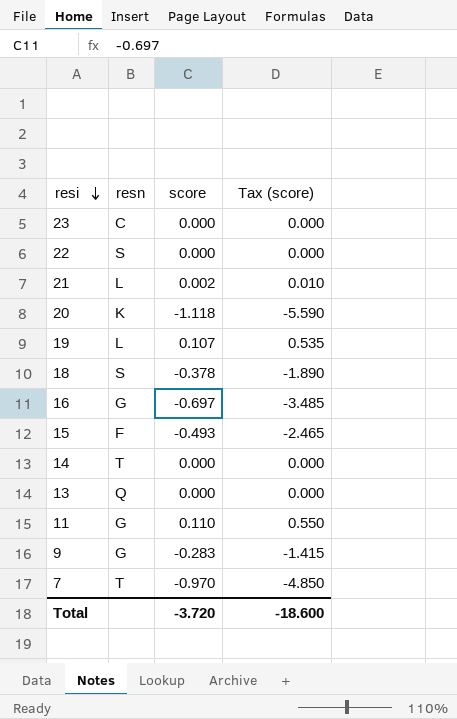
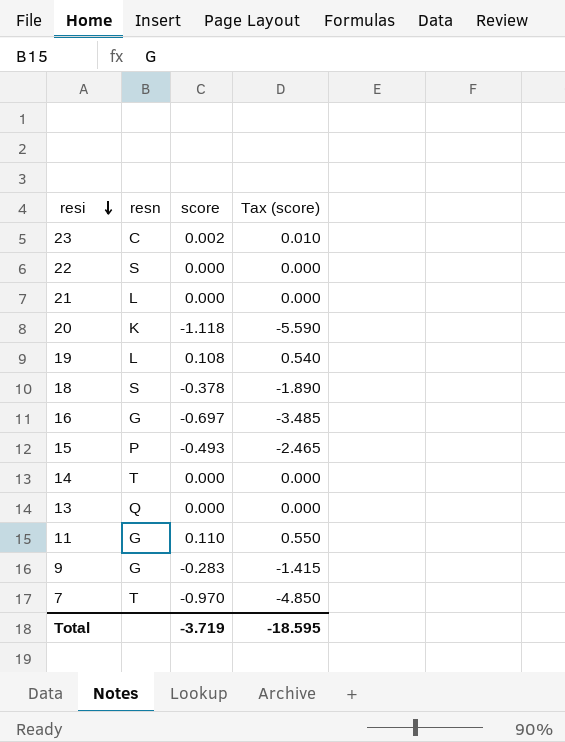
23 | score: 0.000 -> 0.002
23 | Tax (score): 0.000 -> 0.010
21 | score: 0.002 -> 0.000
21 | Tax (score): 0.010 -> 0.000
19 | score: 0.107 -> 0.108
19 | Tax (score): 0.535 -> 0.540
15 | resn: F -> P
Total | score: -3.720 -> -3.719
Total | Tax (score): -18.600 -> -18.595

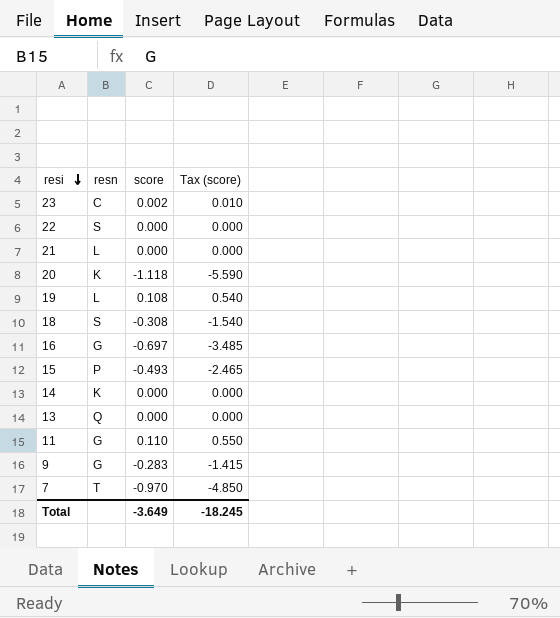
18 | score: -0.378 -> -0.308
18 | Tax (score): -1.890 -> -1.540
14 | resn: T -> K
Total | score: -3.719 -> -3.649
Total | Tax (score): -18.595 -> -18.245

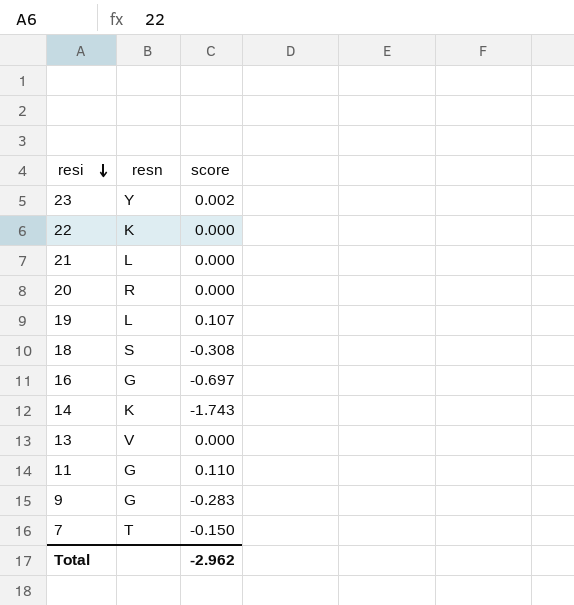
column Tax (score) | formula: [score] * 5 -> none
row 15: P | -0.493 | -2.465 -> none
23 | resn: C -> Y
22 | resn: S -> K
20 | resn: K -> R
20 | score: -1.118 -> 0.000
19 | score: 0.108 -> 0.107
14 | score: 0.000 -> -1.743
13 | resn: Q -> V
7 | score: -0.970 -> -0.150
Total | score: -3.649 -> -2.962

